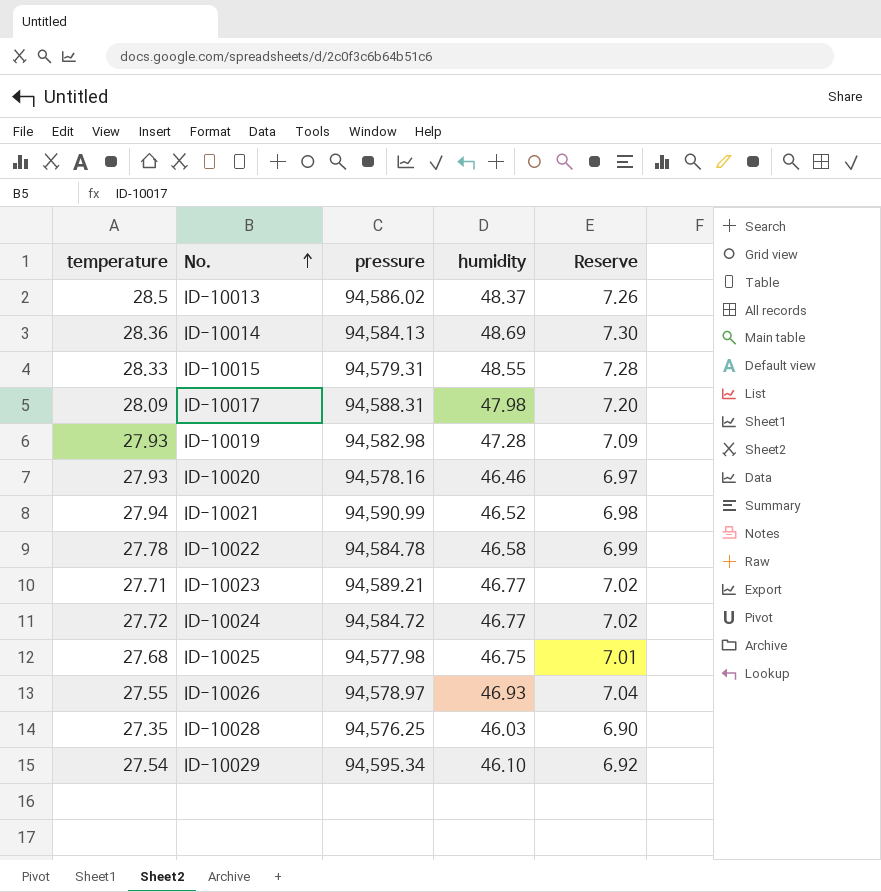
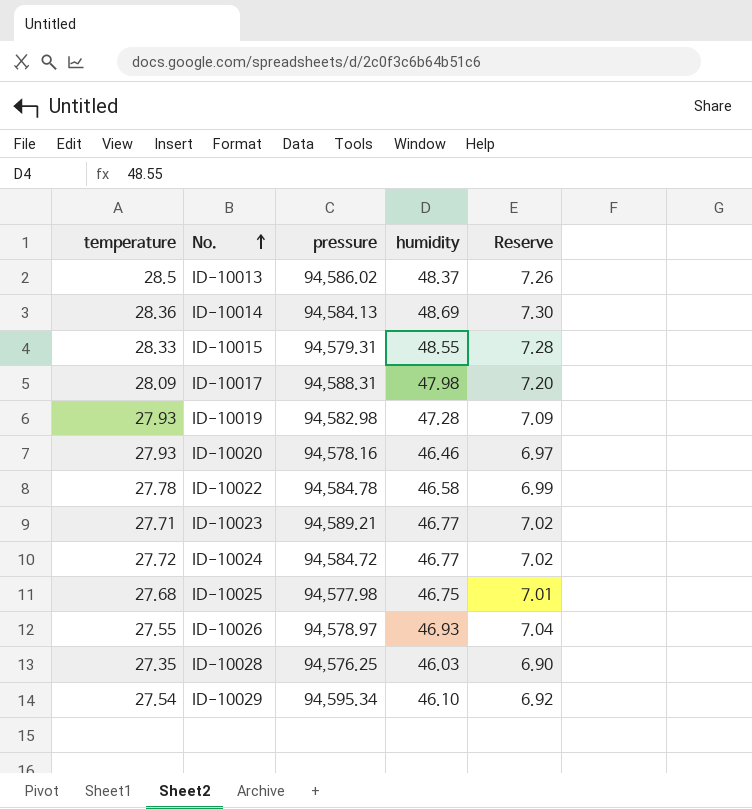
row ID-10021: 27.94 | 94,590.99 | 46.52 | 6.98 -> none

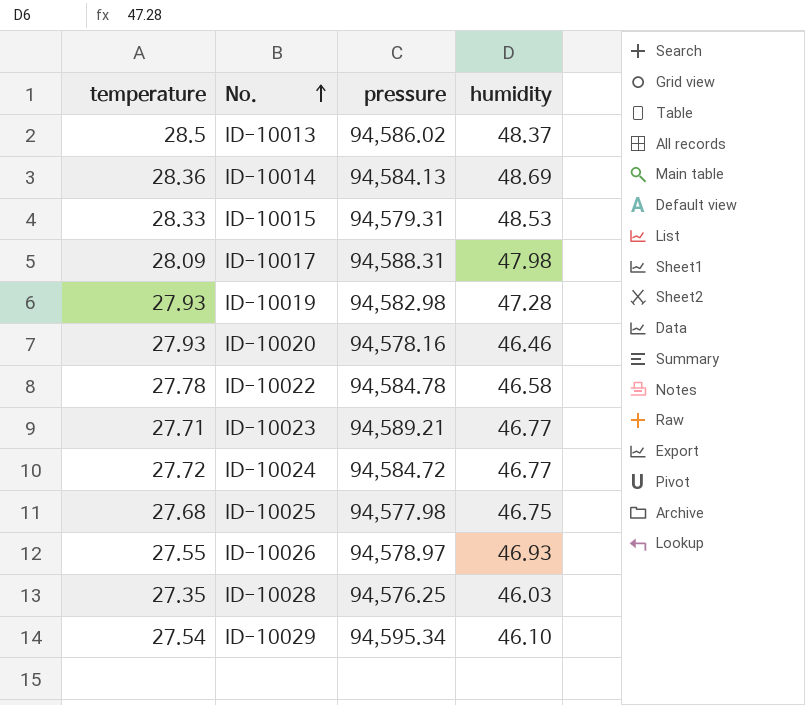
column Reserve | formula: [humidity] * 0.15 -> none
ID-10015 | humidity: 48.55 -> 48.53

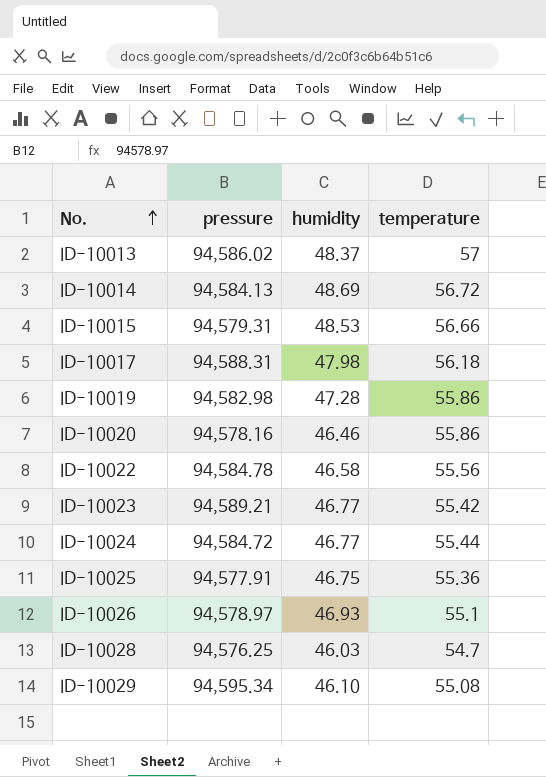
column temperature | position: 1 -> 4
ID-10013 | temperature: 28.5 -> 57
ID-10014 | temperature: 28.36 -> 56.72
ID-10015 | temperature: 28.33 -> 56.66
ID-10017 | temperature: 28.09 -> 56.18
ID-10019 | temperature: 27.93 -> 55.86
ID-10020 | temperature: 27.93 -> 55.86
ID-10022 | temperature: 27.78 -> 55.56
ID-10023 | temperature: 27.71 -> 55.42
ID-10024 | temperature: 27.72 -> 55.44
ID-10025 | pressure: 94,577.98 -> 94,577.91
ID-10025 | temperature: 27.68 -> 55.36
ID-10026 | temperature: 27.55 -> 55.1
ID-10028 | temperature: 27.35 -> 54.7
ID-10029 | temperature: 27.54 -> 55.08

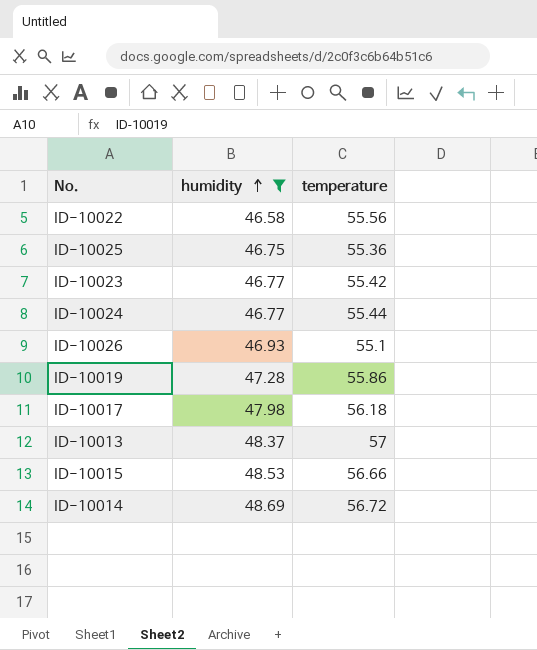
filter: none -> humidity >= 46.58
row order: No. ascending -> humidity ascending
column pressure | position: 2 -> none

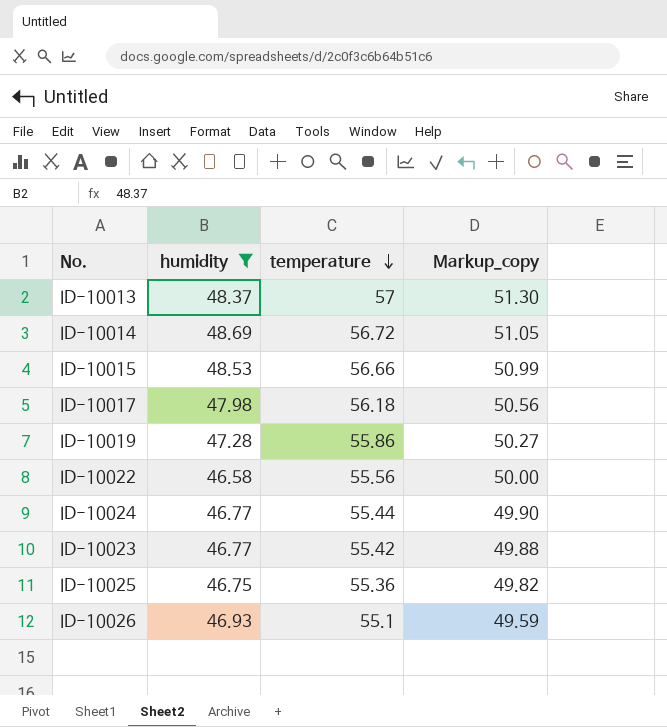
row order: humidity ascending -> temperature descending
column Markup_copy | formula: none -> [temperature] * 0.9

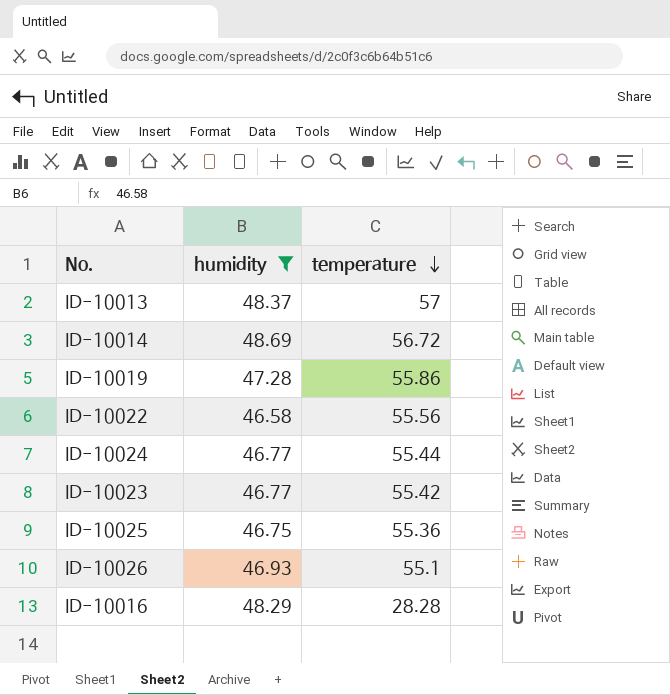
column Markup_copy | formula: [temperature] * 0.9 -> none
row ID-10015: 48.53 | 56.66 | 50.99 -> none
row ID-10017: 47.98 | 56.18 | 50.56 -> none
row ID-10016: none -> 48.29 | 28.28

